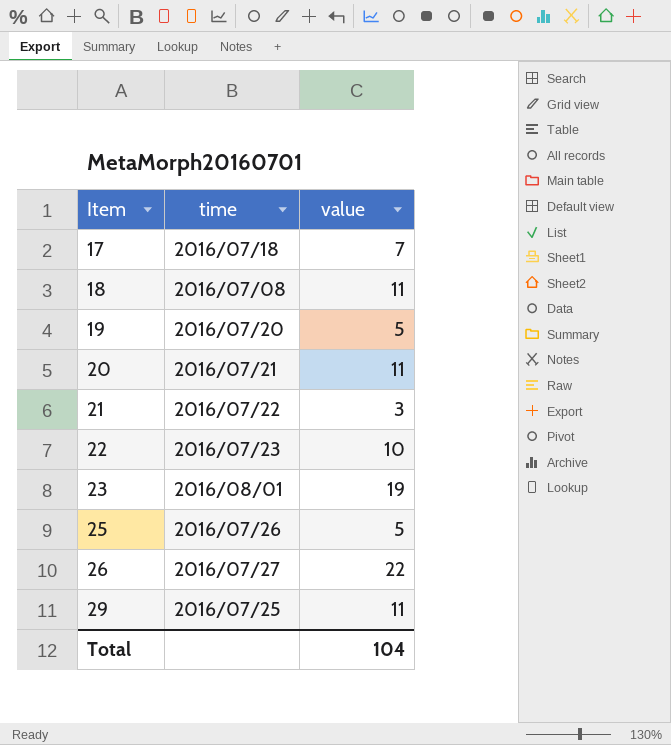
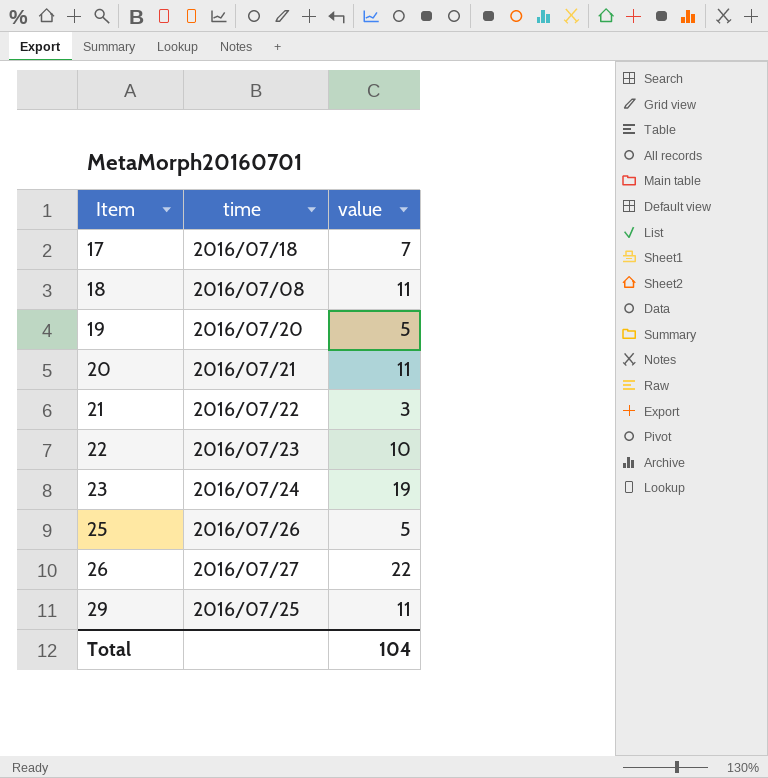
23 | time: 2016/08/01 -> 2016/07/24

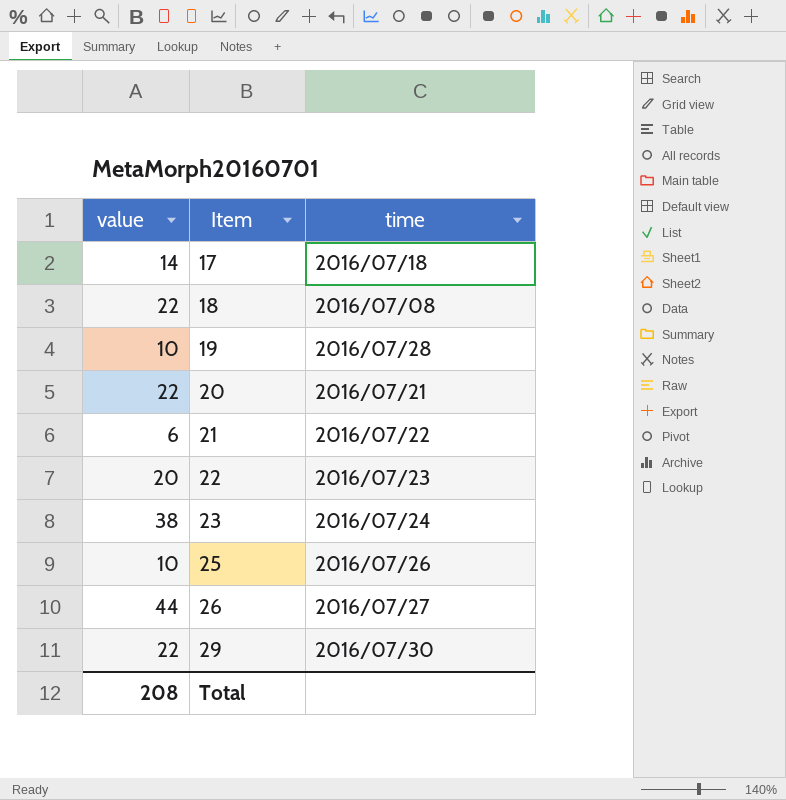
column value | position: 3 -> 1
17 | value: 7 -> 14
18 | value: 11 -> 22
19 | value: 5 -> 10
19 | time: 2016/07/20 -> 2016/07/28
20 | value: 11 -> 22
21 | value: 3 -> 6
22 | value: 10 -> 20
23 | value: 19 -> 38
25 | value: 5 -> 10
26 | value: 22 -> 44
29 | value: 11 -> 22
29 | time: 2016/07/25 -> 2016/07/30
Total | value: 104 -> 208

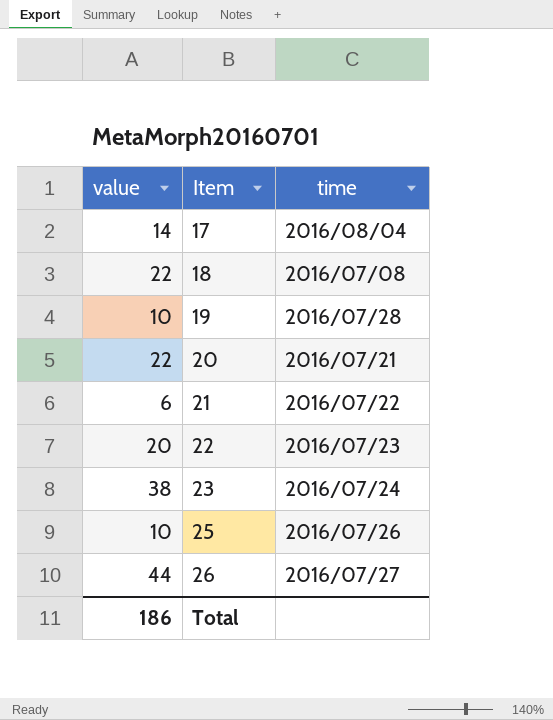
row 29: 22 | 2016/07/30 -> none
17 | time: 2016/07/18 -> 2016/08/04
Total | value: 208 -> 186

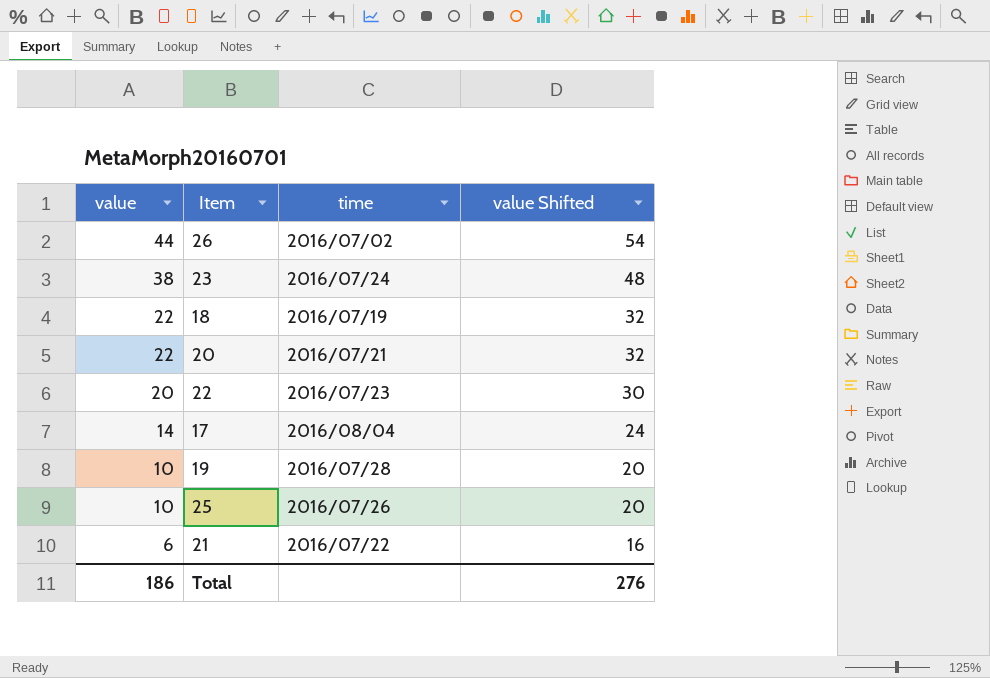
row order: Item ascending -> value descending
column value Shifted | formula: none -> [value] + 10
26 | time: 2016/07/27 -> 2016/07/02
18 | time: 2016/07/08 -> 2016/07/19

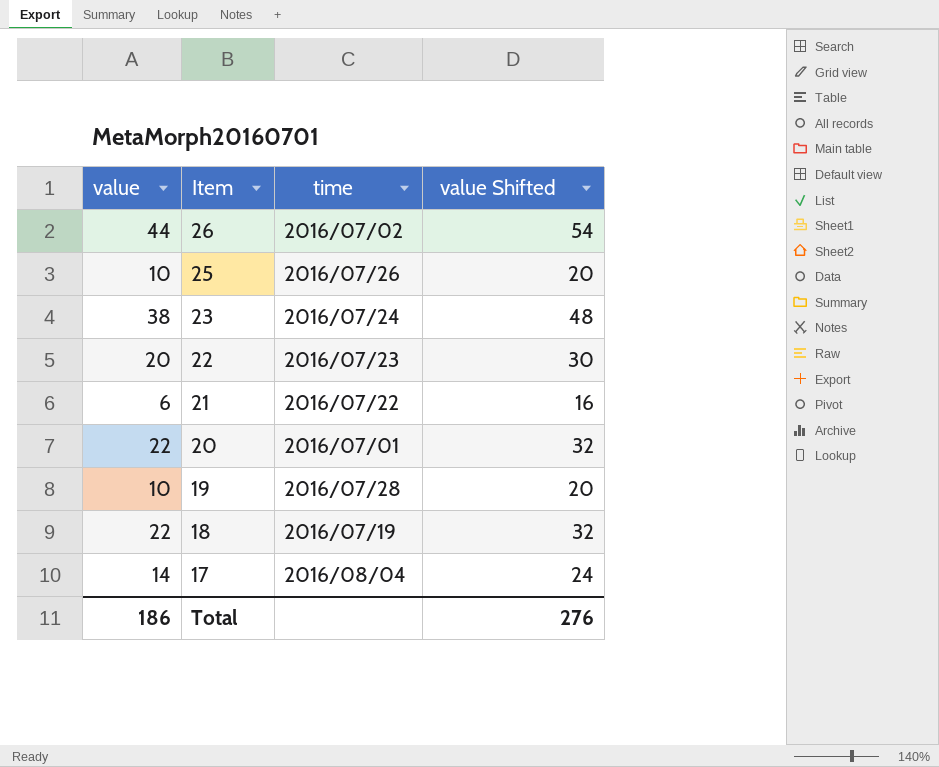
row order: value descending -> Item descending
20 | time: 2016/07/21 -> 2016/07/01

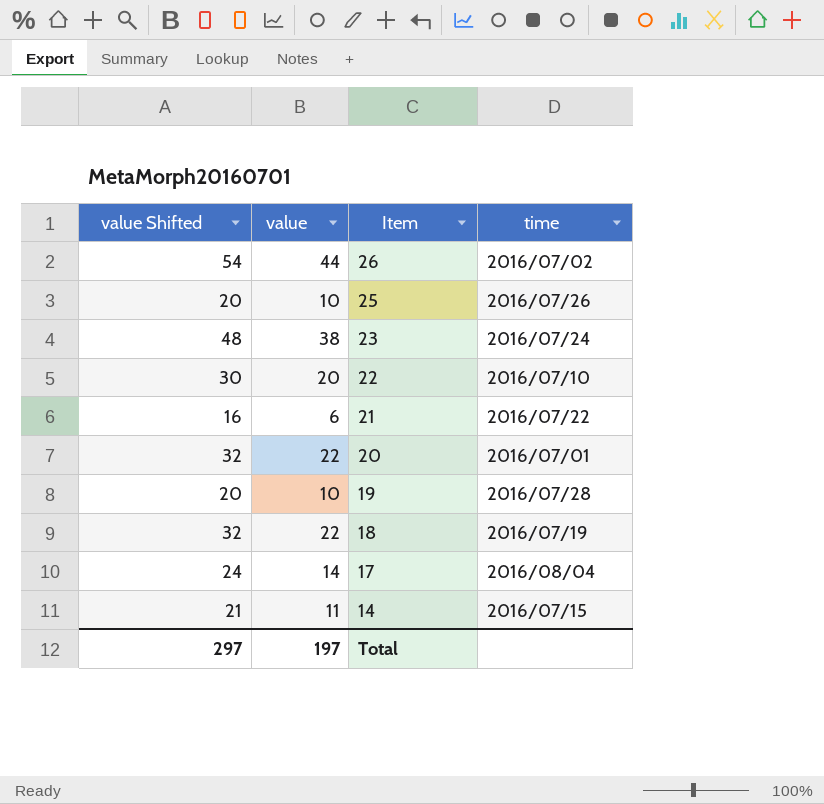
column value Shifted | position: 4 -> 1
22 | time: 2016/07/23 -> 2016/07/10
row 14: none -> 21 | 11 | 2016/07/15
Total | value Shifted: 276 -> 297
Total | value: 186 -> 197

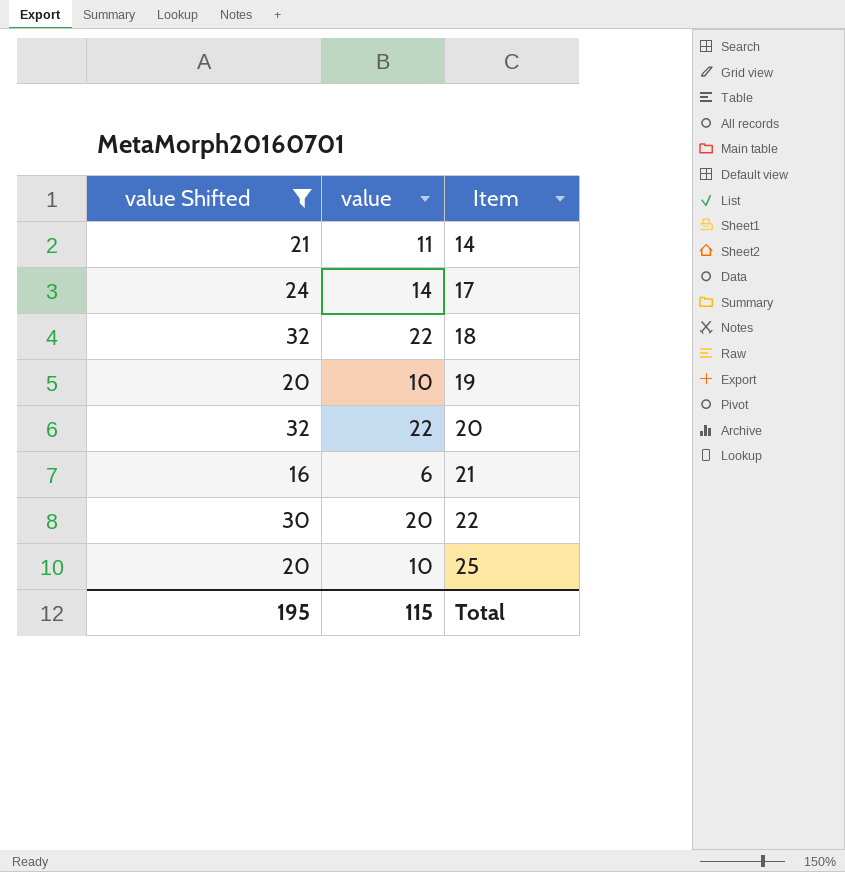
filter: none -> value Shifted <= 32
row order: Item descending -> Item ascending
column time | position: 4 -> none
Total | value Shifted: 297 -> 195
Total | value: 197 -> 115

